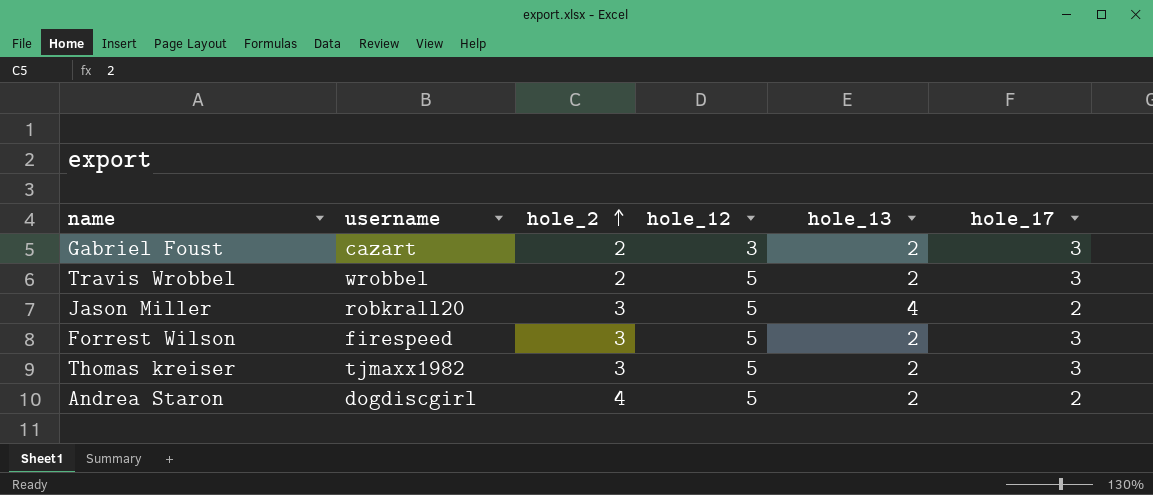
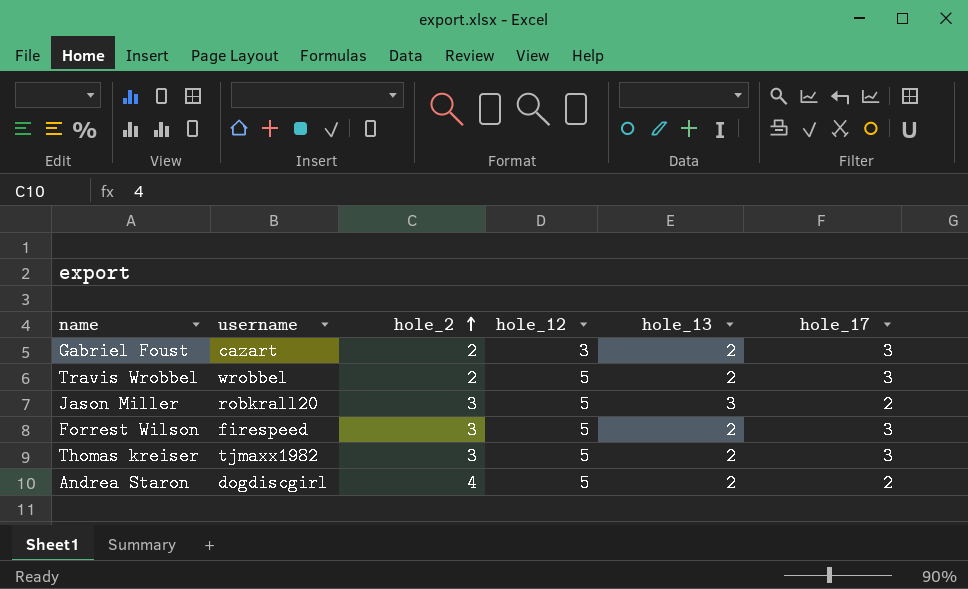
Jason Miller | hole_13: 4 -> 3

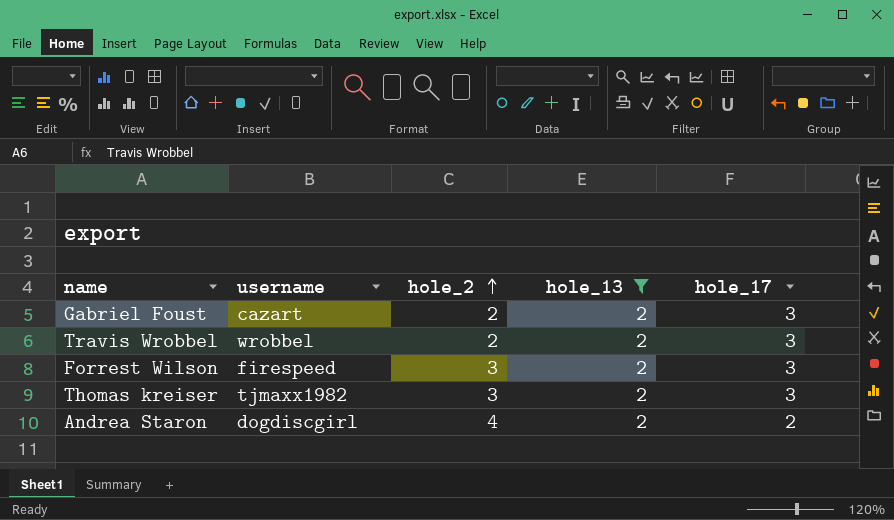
filter: none -> hole_13 = 2
column hole_12 | position: 4 -> none

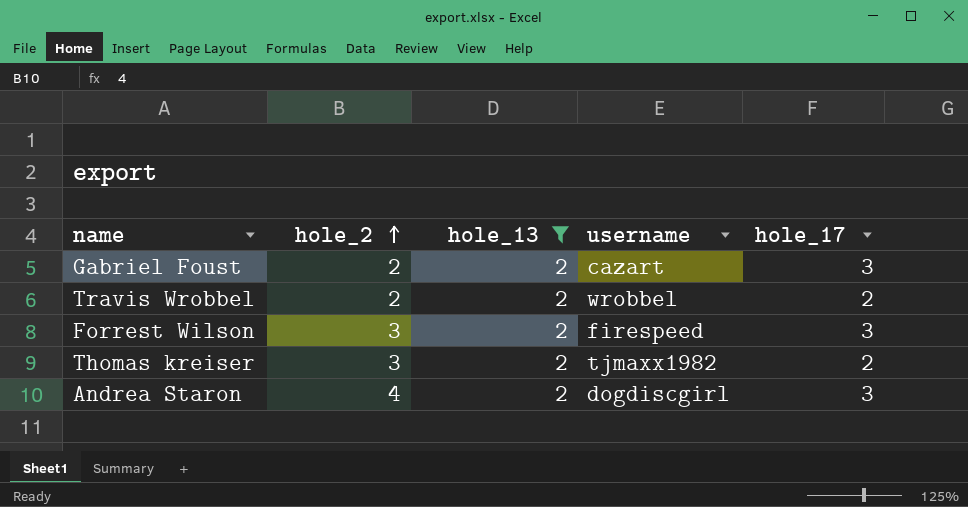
column username | position: 2 -> 4
Travis Wrobbel | hole_17: 3 -> 2
Thomas kreiser | hole_17: 3 -> 2
Andrea Staron | hole_17: 2 -> 3

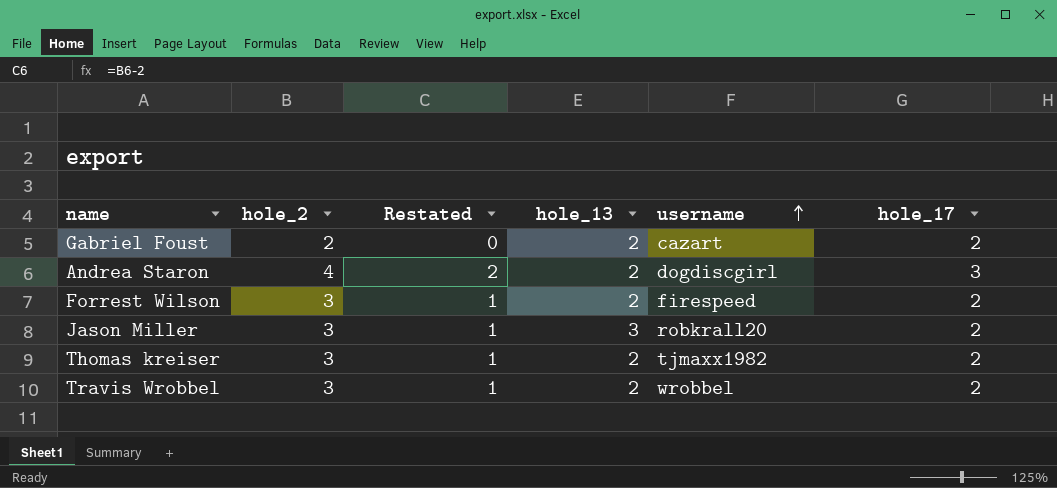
filter: hole_13 = 2 -> none
row order: hole_2 ascending -> username ascending
column Restated | formula: none -> [hole_2] - 2
Gabriel Foust | hole_17: 3 -> 2
Forrest Wilson | hole_17: 3 -> 2
Travis Wrobbel | hole_2: 2 -> 3

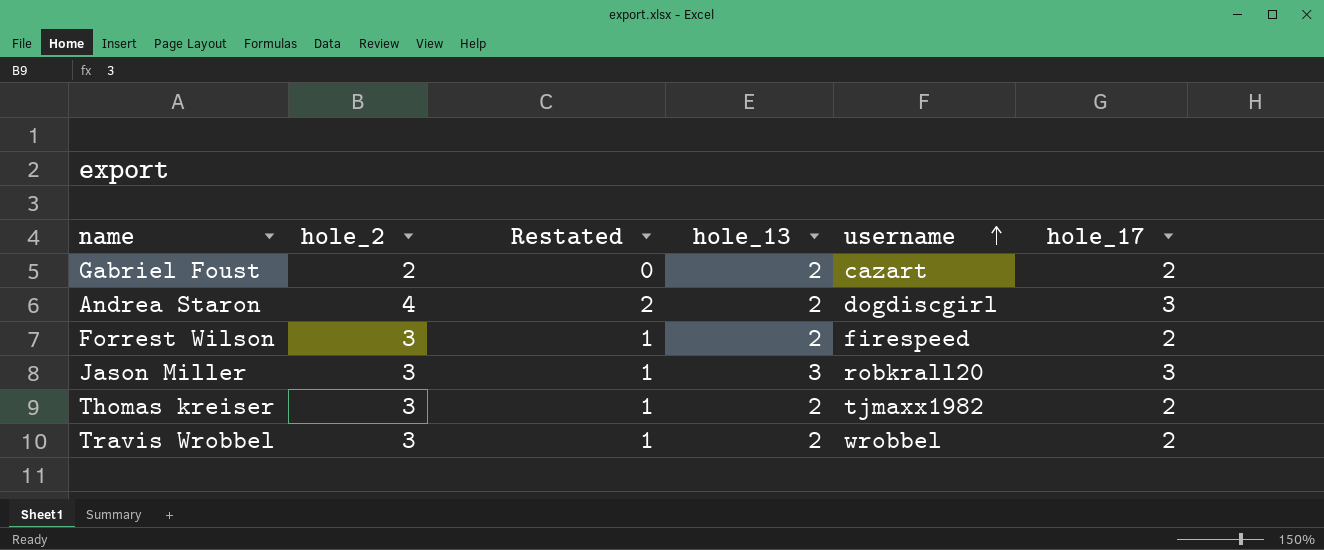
Jason Miller | hole_17: 2 -> 3

